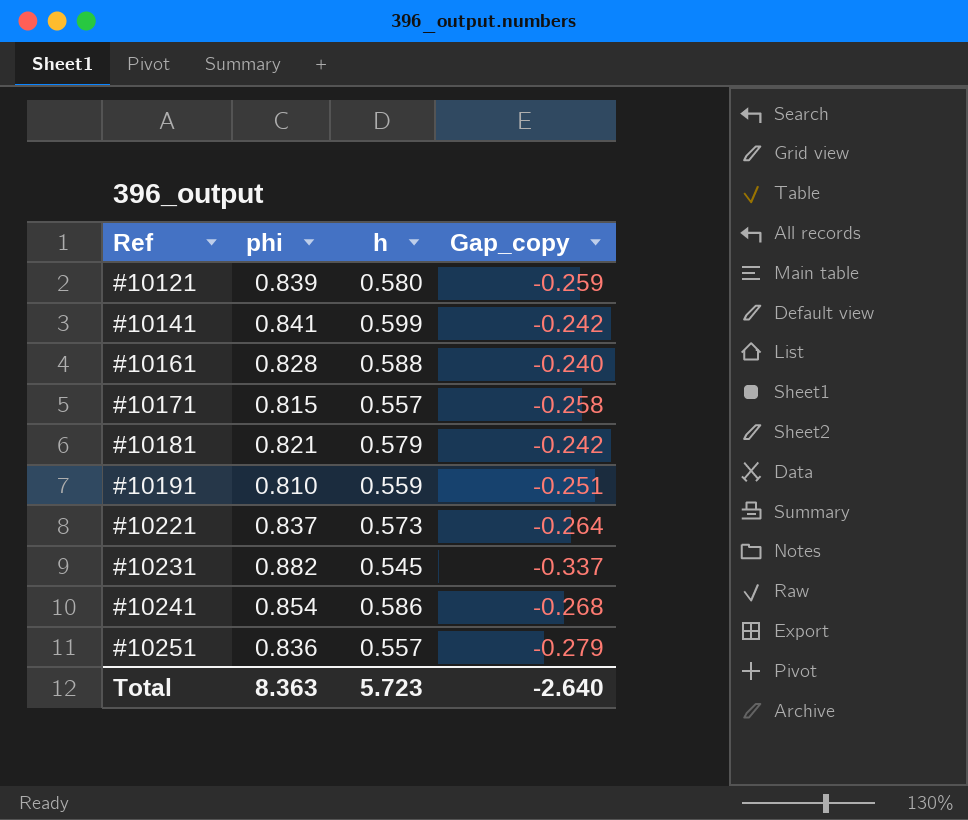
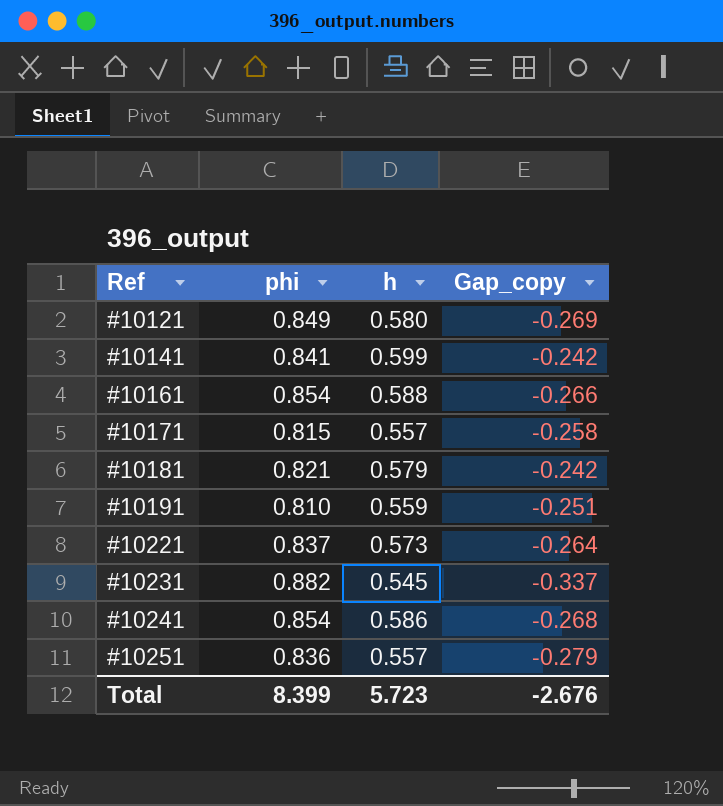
#10121 | phi: 0.839 -> 0.849
#10121 | Gap_copy: -0.259 -> -0.269
#10161 | phi: 0.828 -> 0.854
#10161 | Gap_copy: -0.240 -> -0.266
Total | phi: 8.363 -> 8.399
Total | Gap_copy: -2.640 -> -2.676

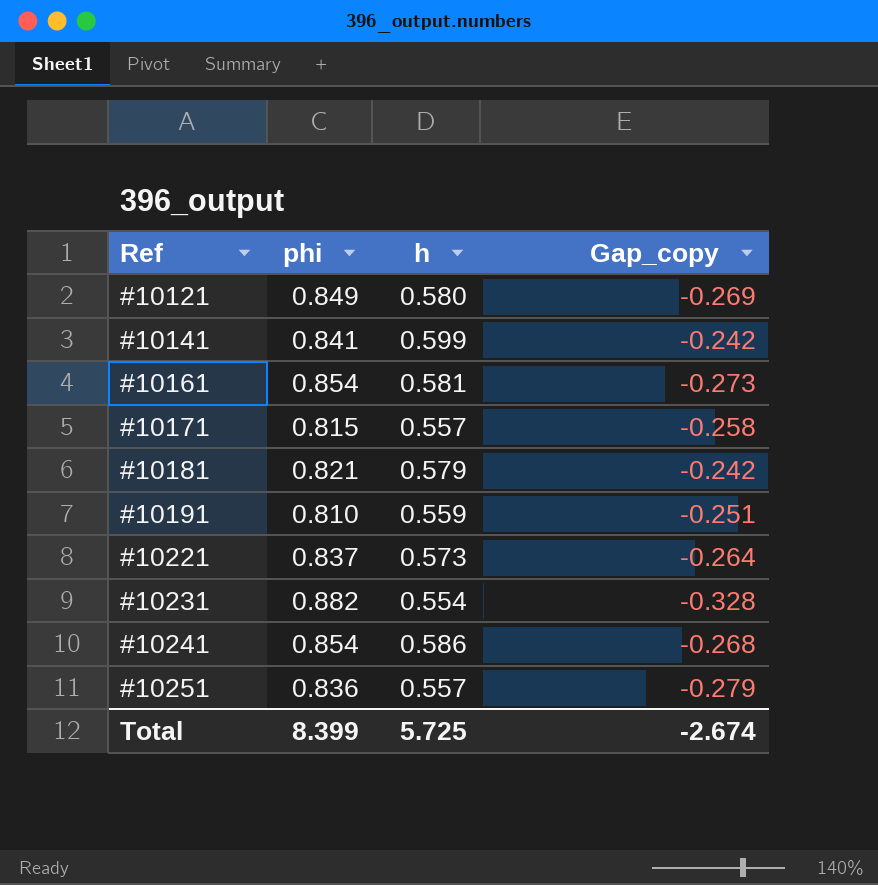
#10161 | h: 0.588 -> 0.581
#10161 | Gap_copy: -0.266 -> -0.273
#10231 | h: 0.545 -> 0.554
#10231 | Gap_copy: -0.337 -> -0.328
Total | h: 5.723 -> 5.725
Total | Gap_copy: -2.676 -> -2.674

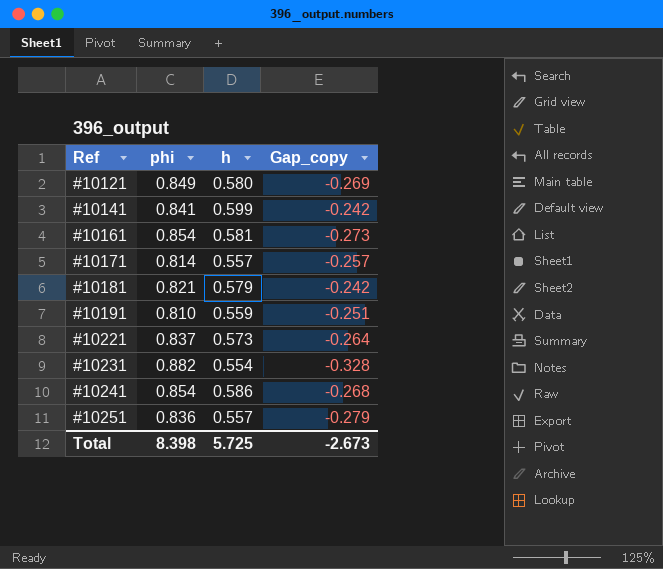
#10171 | phi: 0.815 -> 0.814
#10171 | Gap_copy: -0.258 -> -0.257
Total | phi: 8.399 -> 8.398
Total | Gap_copy: -2.674 -> -2.673

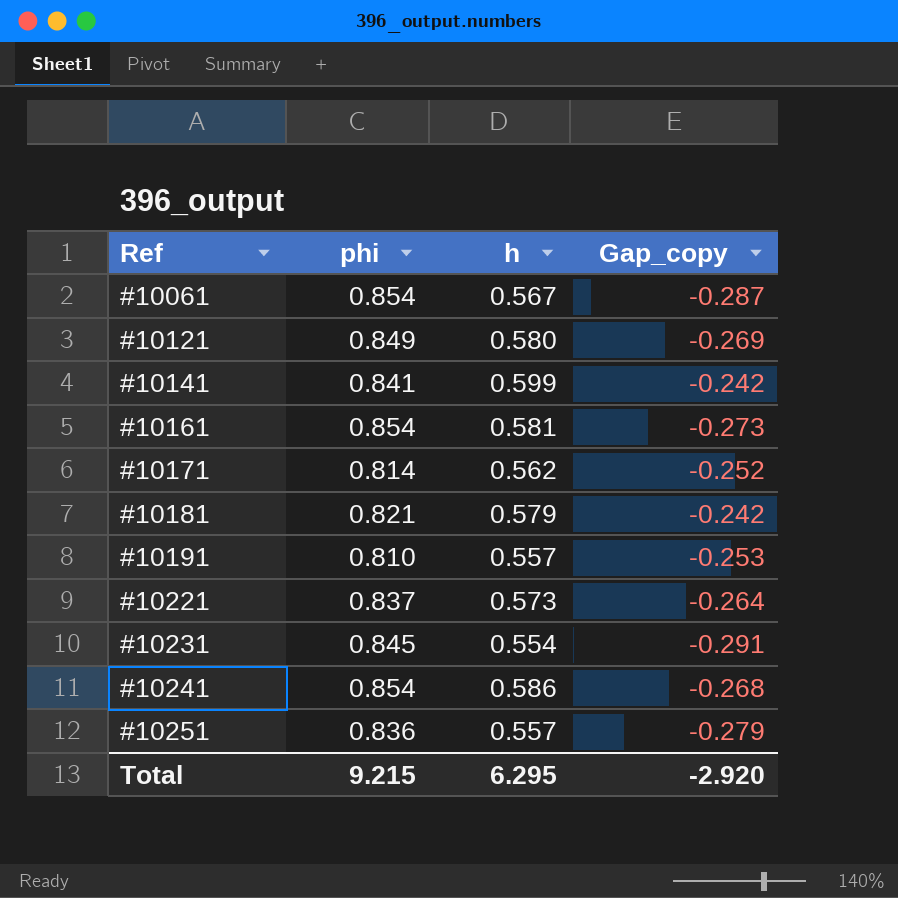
row #10061: none -> 0.854 | 0.567 | -0.287
#10171 | h: 0.557 -> 0.562
#10171 | Gap_copy: -0.257 -> -0.252
#10191 | h: 0.559 -> 0.557
#10191 | Gap_copy: -0.251 -> -0.253
#10231 | phi: 0.882 -> 0.845
#10231 | Gap_copy: -0.328 -> -0.291
Total | phi: 8.398 -> 9.215
Total | h: 5.725 -> 6.295
Total | Gap_copy: -2.673 -> -2.920

